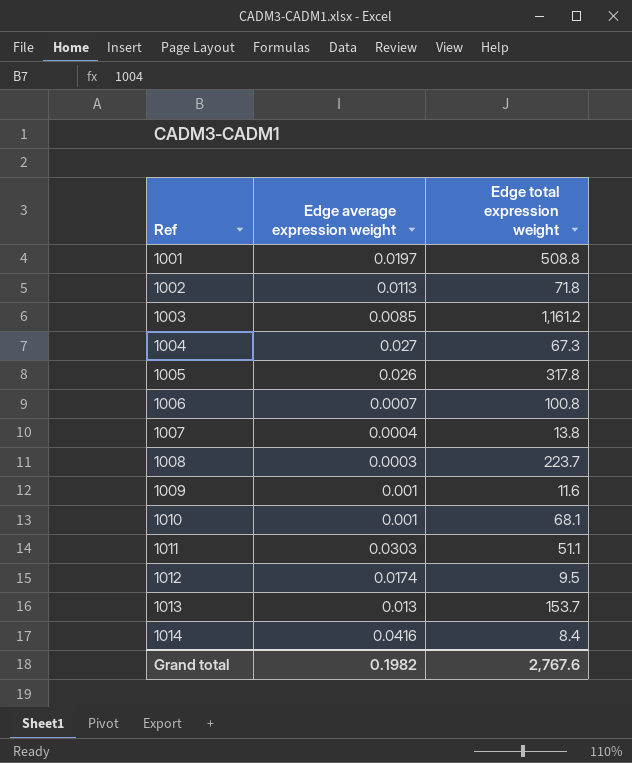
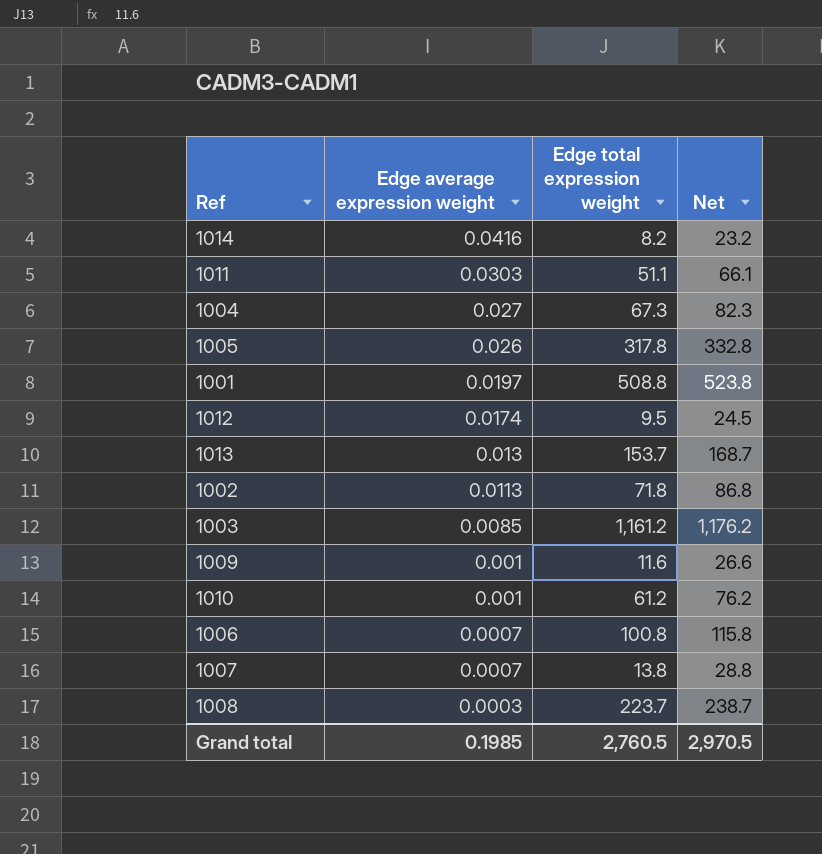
row order: Ref ascending -> Edge average expression weight descending
column Net | formula: none -> [Edge total expression weight] + 15
1014 | Edge total expression weight: 8.4 -> 8.2
1010 | Edge total expression weight: 68.1 -> 61.2
1007 | Edge average expression weight: 0.0004 -> 0.0007
Grand total | Edge average expression weight: 0.1982 -> 0.1985
Grand total | Edge total expression weight: 2,767.6 -> 2,760.5

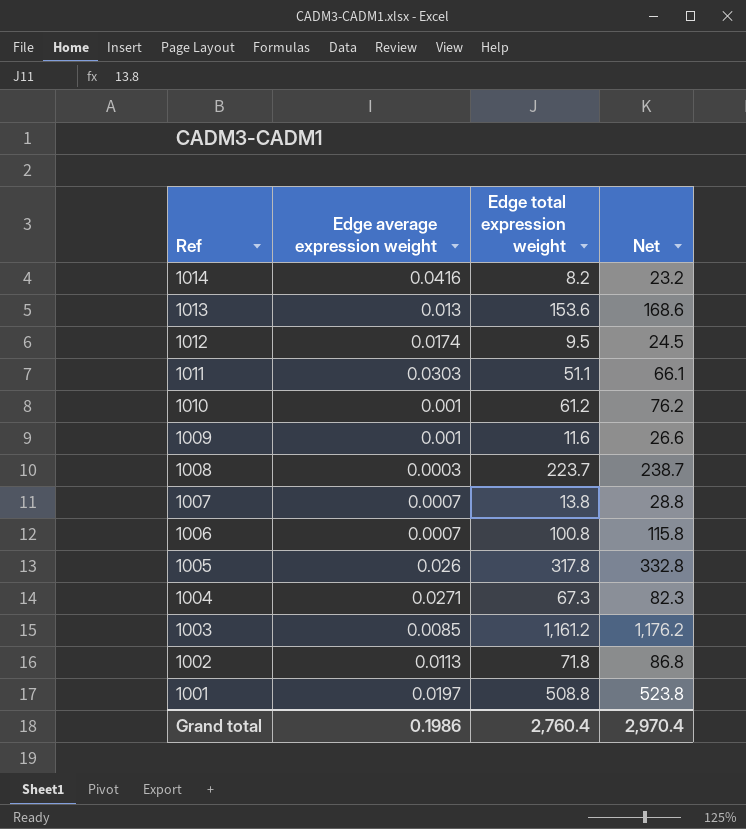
row order: Edge average expression weight descending -> Ref descending
1013 | Edge total expression weight: 153.7 -> 153.6
1013 | Net: 168.7 -> 168.6
1004 | Edge average expression weight: 0.027 -> 0.0271
Grand total | Edge average expression weight: 0.1985 -> 0.1986
Grand total | Edge total expression weight: 2,760.5 -> 2,760.4
Grand total | Net: 2,970.5 -> 2,970.4

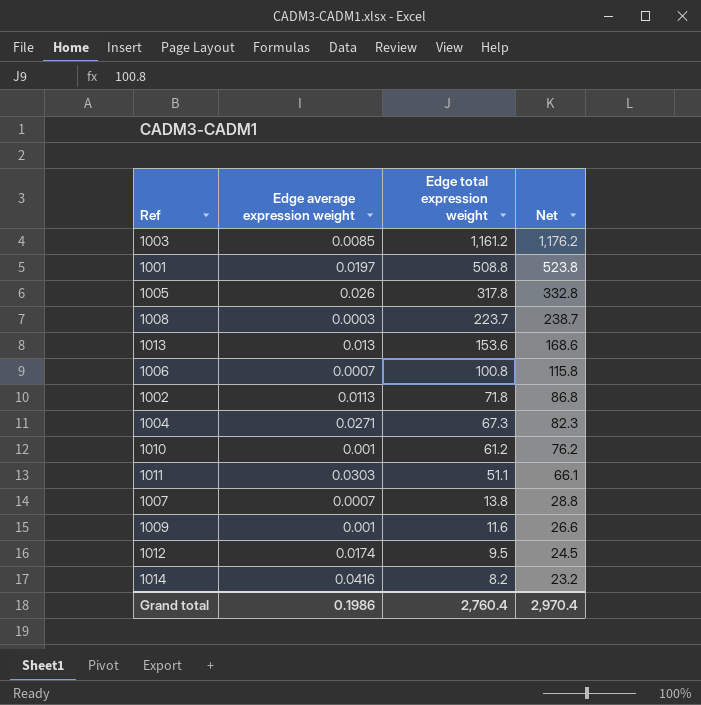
row order: Ref descending -> Edge total expression weight descending

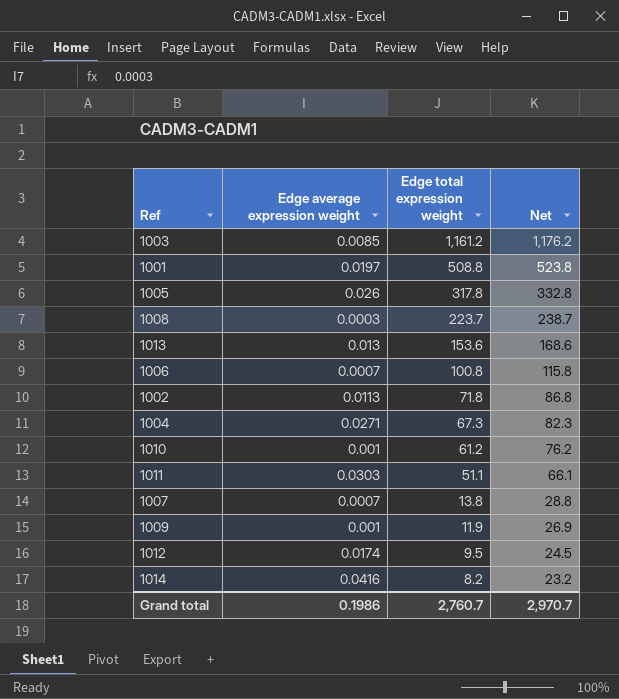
1009 | Edge total expression weight: 11.6 -> 11.9
1009 | Net: 26.6 -> 26.9
Grand total | Edge total expression weight: 2,760.4 -> 2,760.7
Grand total | Net: 2,970.4 -> 2,970.7

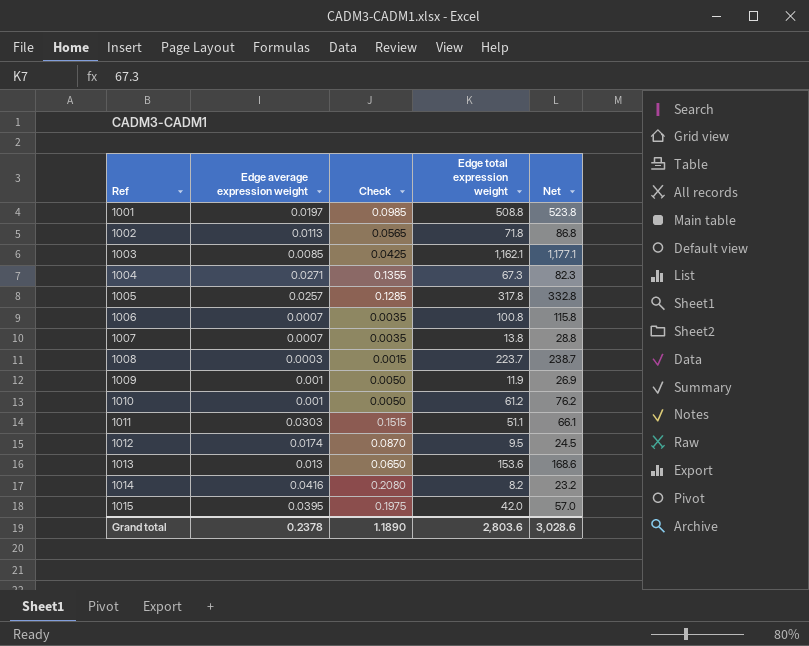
row order: Edge total expression weight descending -> Ref ascending
column Check | formula: none -> [Edge average expression weight] * 5
1003 | Edge total expression weight: 1,161.2 -> 1,162.1
1003 | Net: 1,176.2 -> 1,177.1
1005 | Edge average expression weight: 0.026 -> 0.0257
row 1015: none -> 0.0395 | 0.1975 | 42.0 | 57.0
Grand total | Edge average expression weight: 0.1986 -> 0.2378
Grand total | Edge total expression weight: 2,760.7 -> 2,803.6
Grand total | Net: 2,970.7 -> 3,028.6

